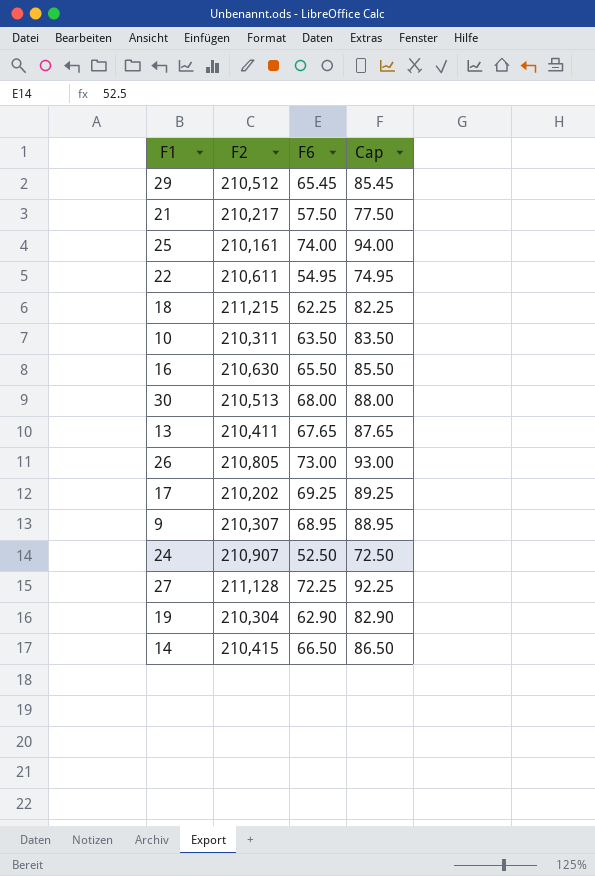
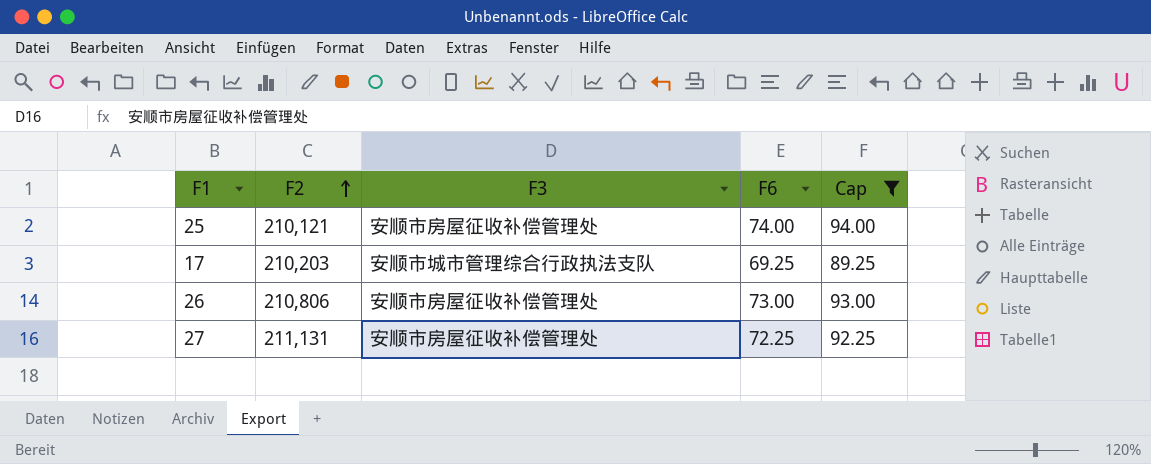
filter: none -> Cap >= 89.25
row order: none -> F2 ascending
column F3 | position: none -> 3
25 | F2: 210,161 -> 210,121
17 | F2: 210,202 -> 210,203
26 | F2: 210,805 -> 210,806
27 | F2: 211,128 -> 211,131

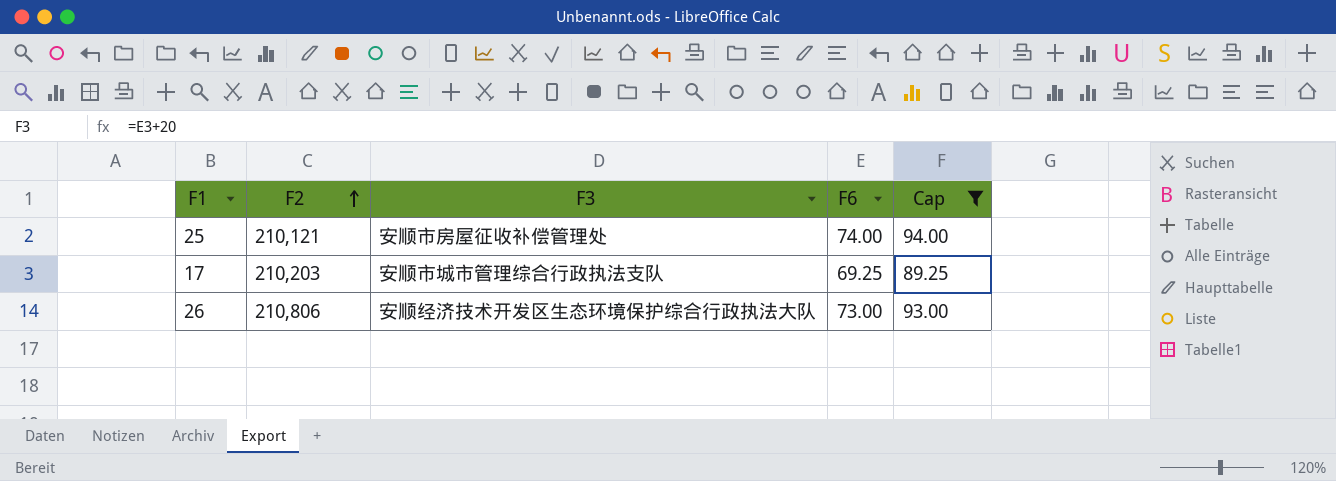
row 27: 211,131 | 安顺市房屋征收补偿管理处 | 72.25 | 92.25 -> none
26 | F3: 安顺市房屋征收补偿管理处 -> 安顺经济技术开发区生态环境保护综合行政执法大队

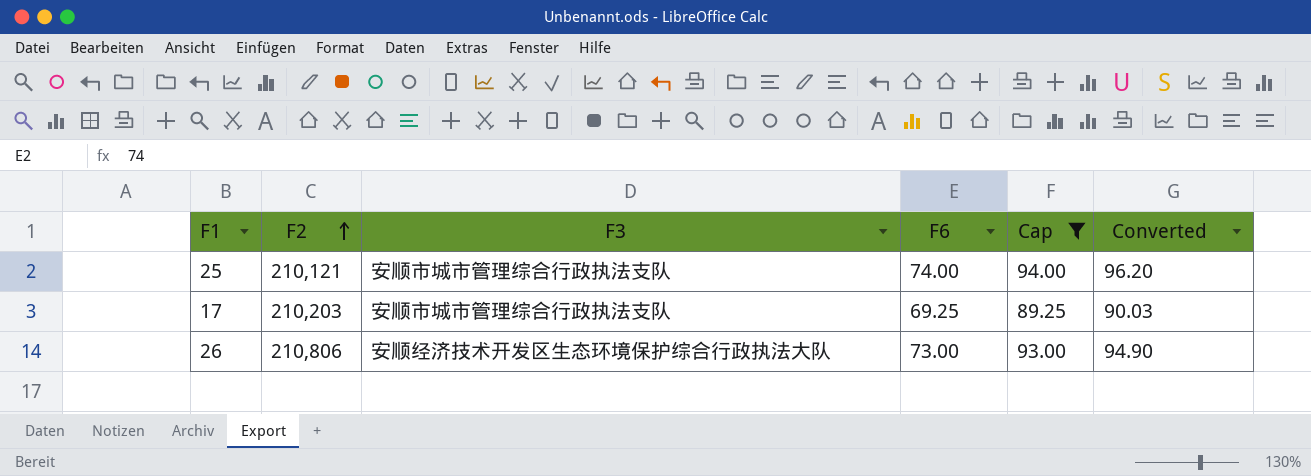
column Converted | formula: none -> [F6] * 1.3
25 | F3: 安顺市房屋征收补偿管理处 -> 安顺市城市管理综合行政执法支队

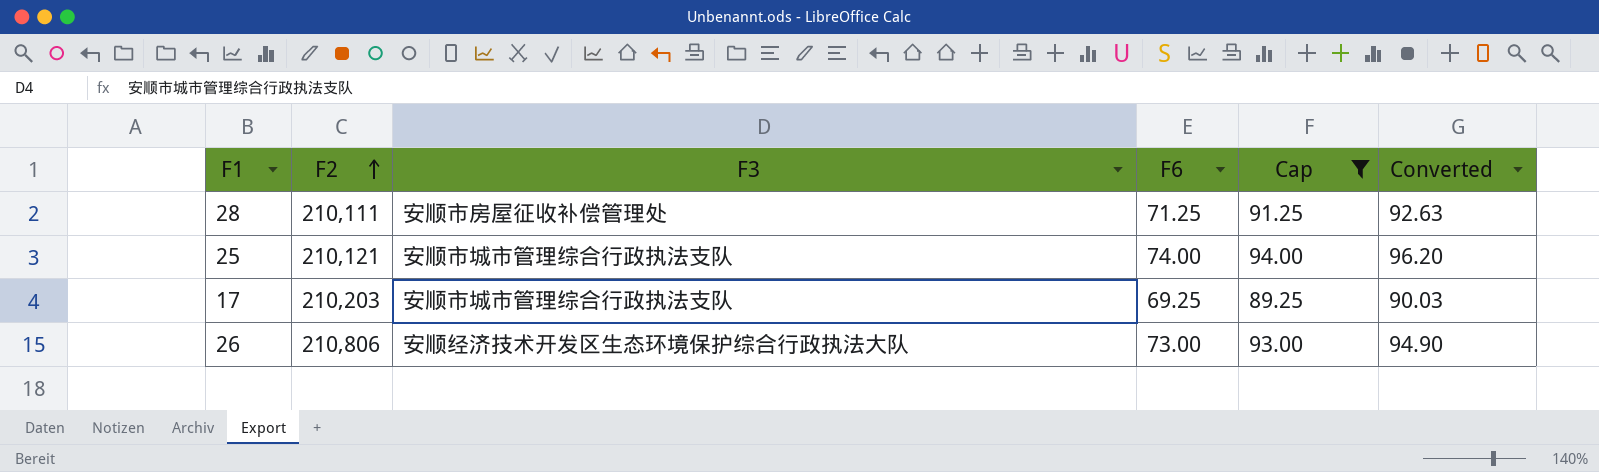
row 28: none -> 210,111 | 安顺市房屋征收补偿管理处 | 71.25 | 91.25 | 92.63

